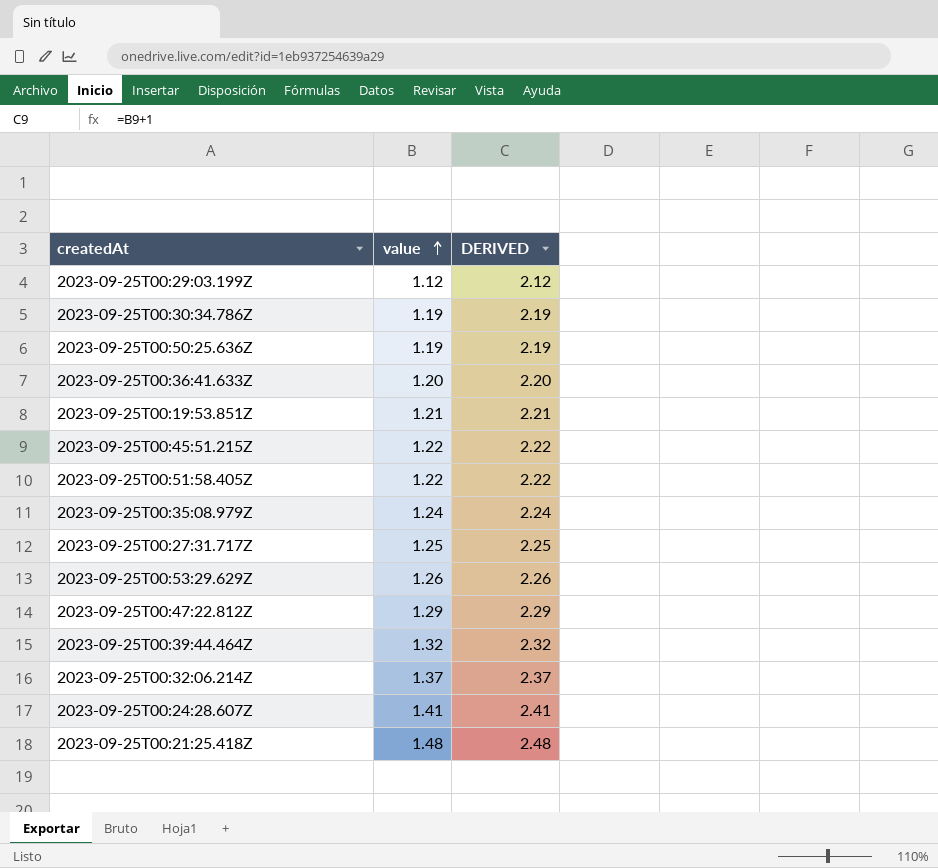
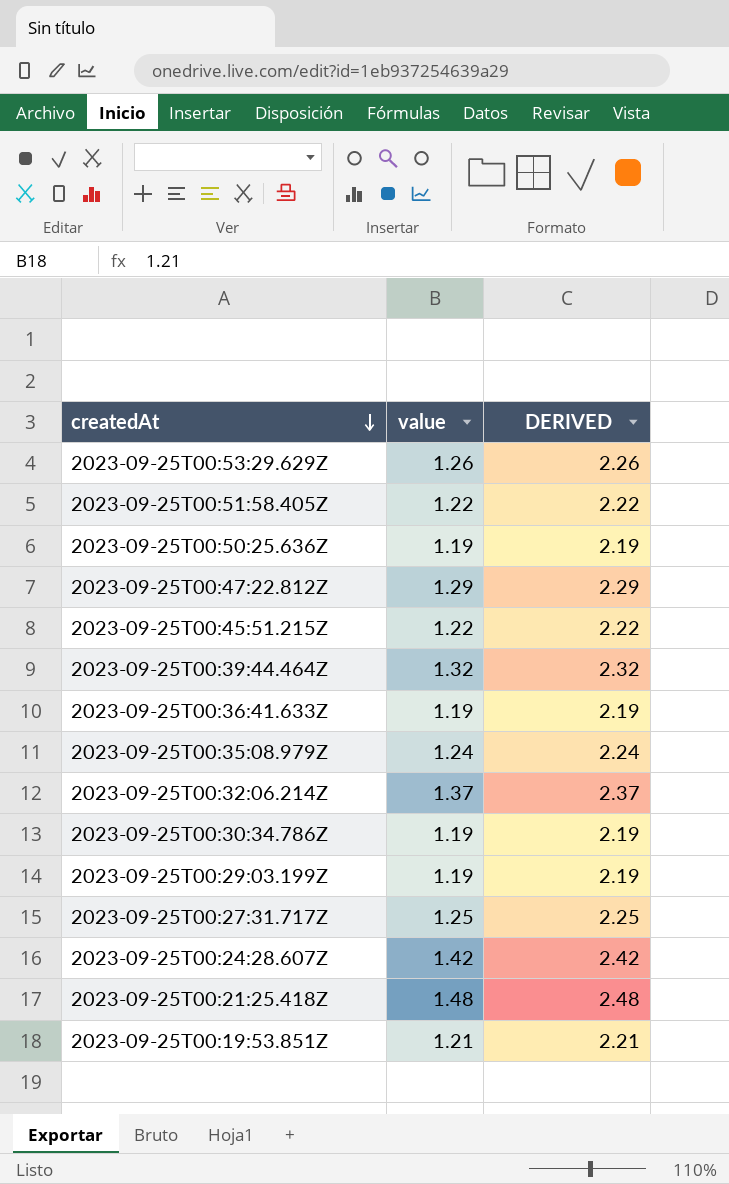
row order: value ascending -> createdAt descending
2023-09-25T00:36:41.633Z | value: 1.20 -> 1.19
2023-09-25T00:36:41.633Z | DERIVED: 2.20 -> 2.19
2023-09-25T00:29:03.199Z | value: 1.12 -> 1.19
2023-09-25T00:29:03.199Z | DERIVED: 2.12 -> 2.19
2023-09-25T00:24:28.607Z | value: 1.41 -> 1.42
2023-09-25T00:24:28.607Z | DERIVED: 2.41 -> 2.42

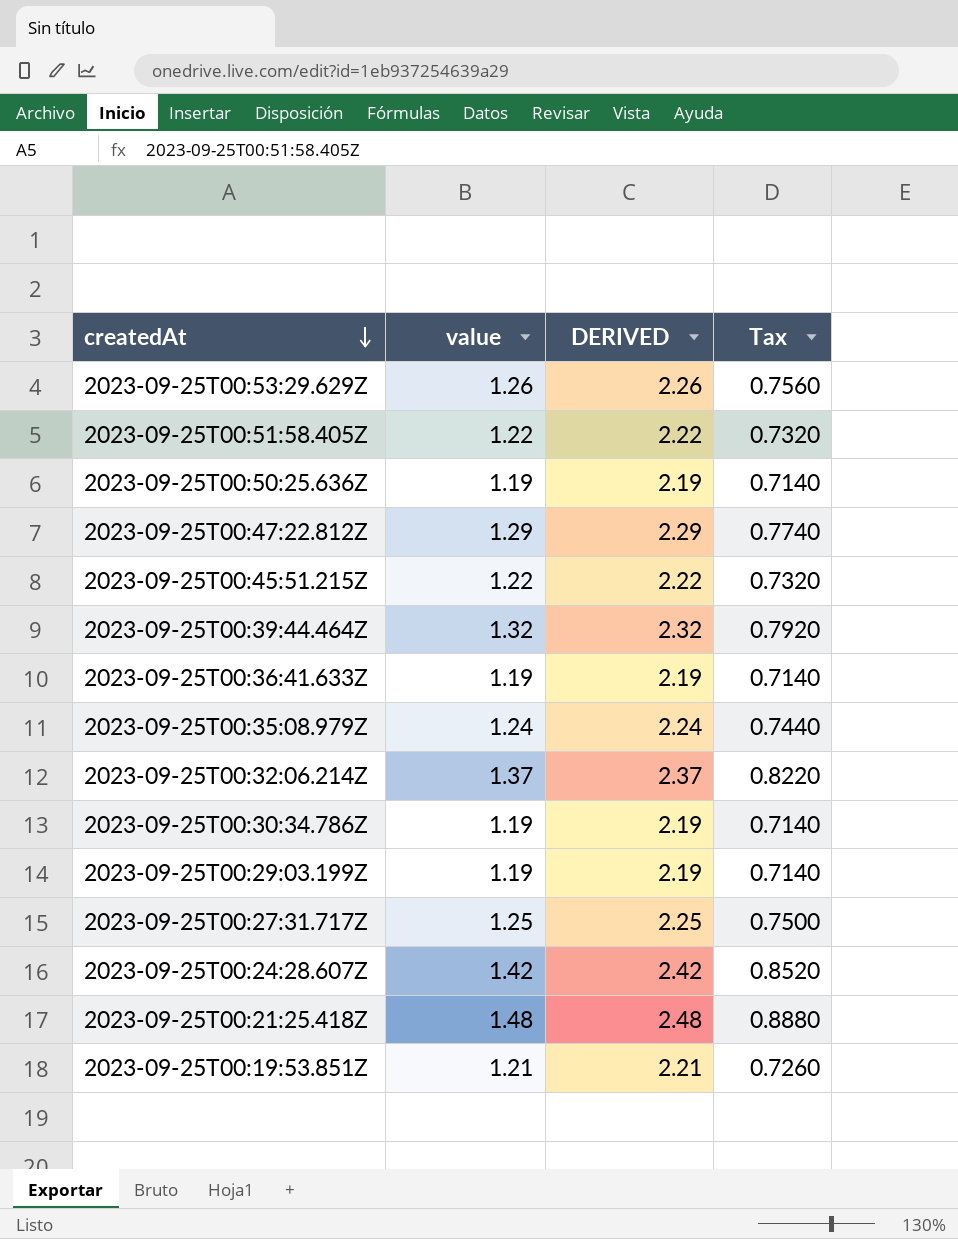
column Tax | formula: none -> [value] * 0.6

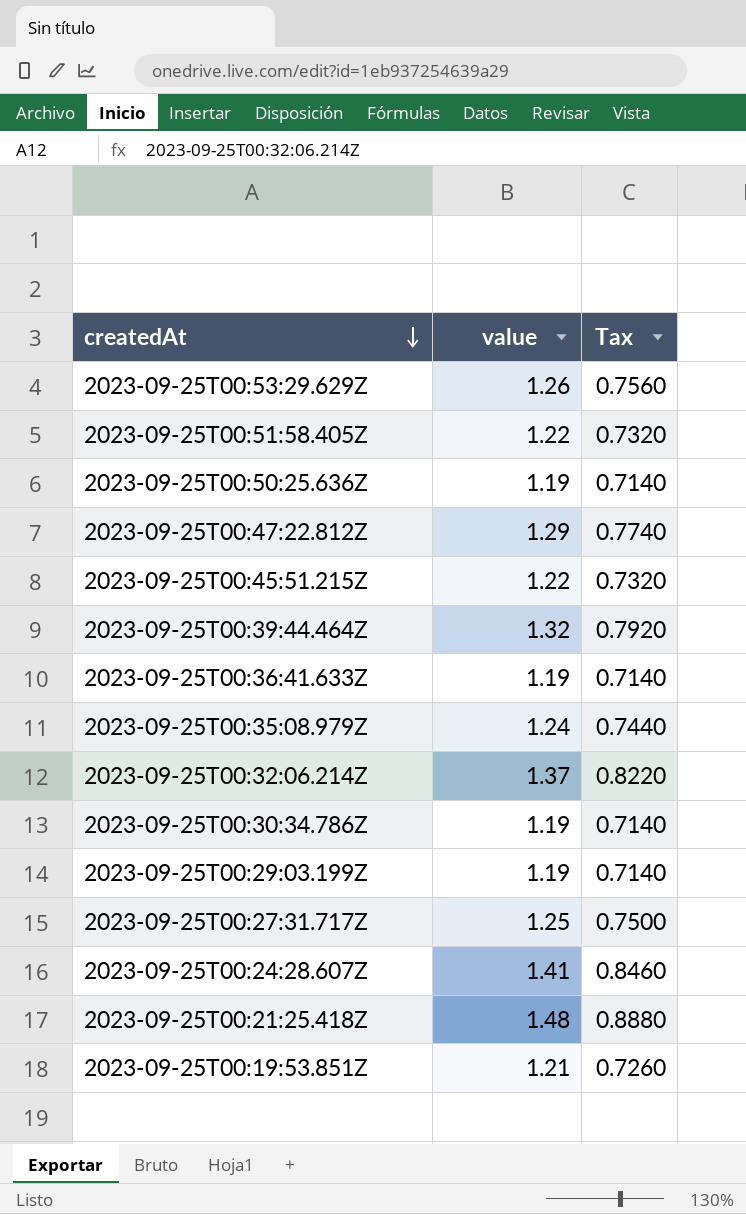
column DERIVED | formula: [value] + 1 -> none
2023-09-25T00:24:28.607Z | value: 1.42 -> 1.41
2023-09-25T00:24:28.607Z | Tax: 0.8520 -> 0.8460

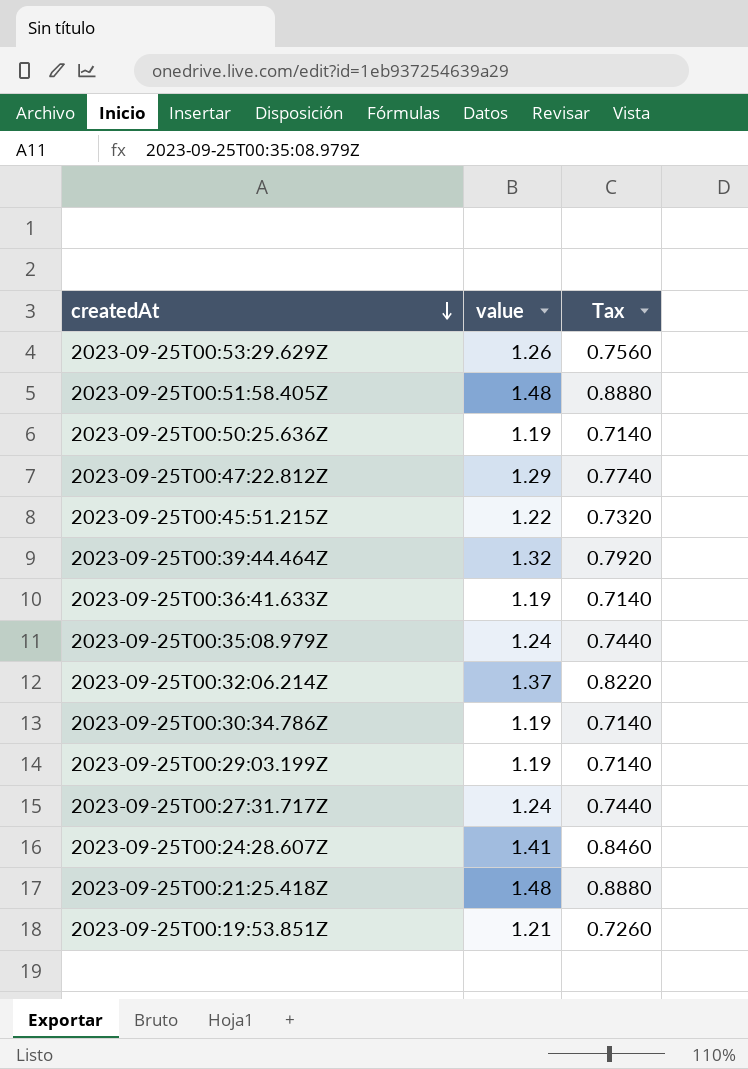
2023-09-25T00:51:58.405Z | value: 1.22 -> 1.48
2023-09-25T00:51:58.405Z | Tax: 0.7320 -> 0.8880
2023-09-25T00:27:31.717Z | value: 1.25 -> 1.24
2023-09-25T00:27:31.717Z | Tax: 0.7500 -> 0.7440

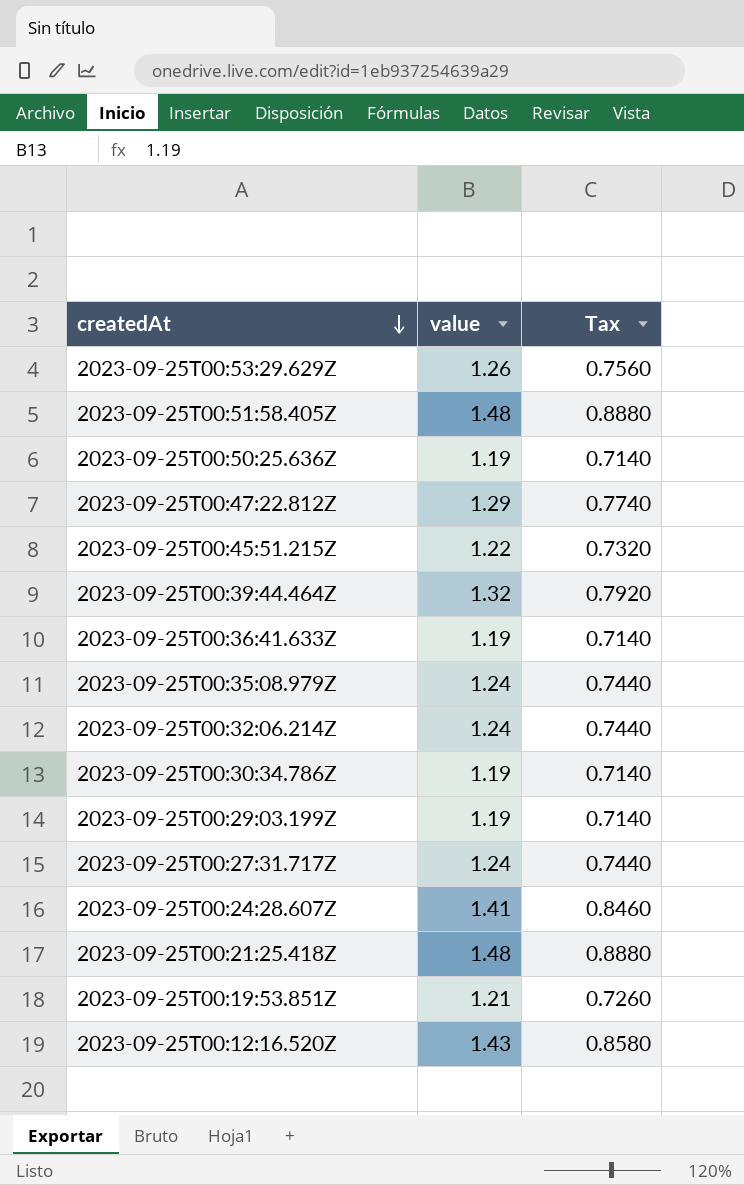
2023-09-25T00:32:06.214Z | value: 1.37 -> 1.24
2023-09-25T00:32:06.214Z | Tax: 0.8220 -> 0.7440
row 2023-09-25T00:12:16.520Z: none -> 1.43 | 0.8580

